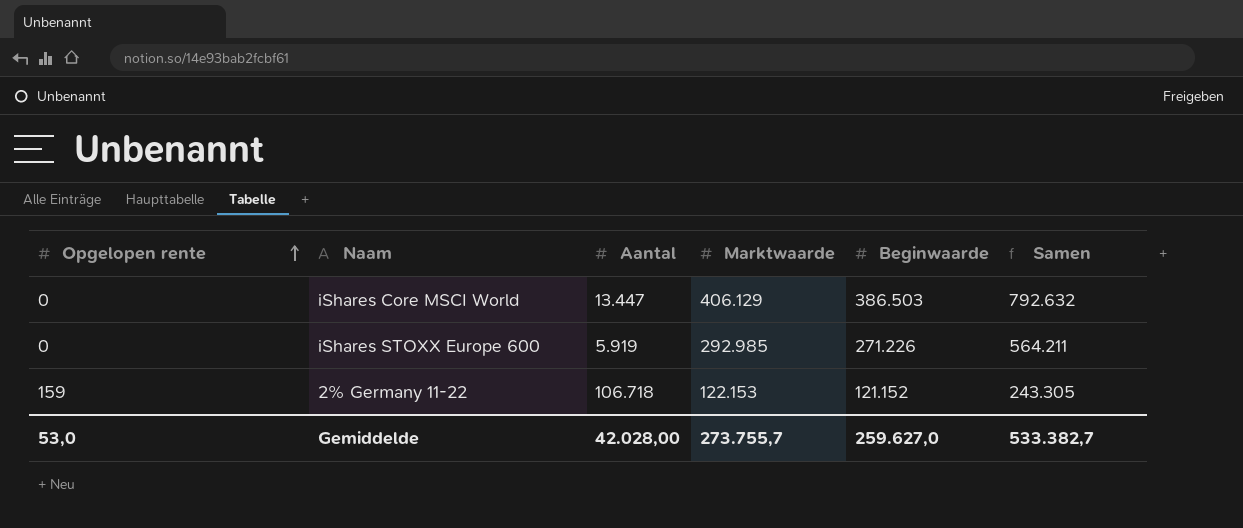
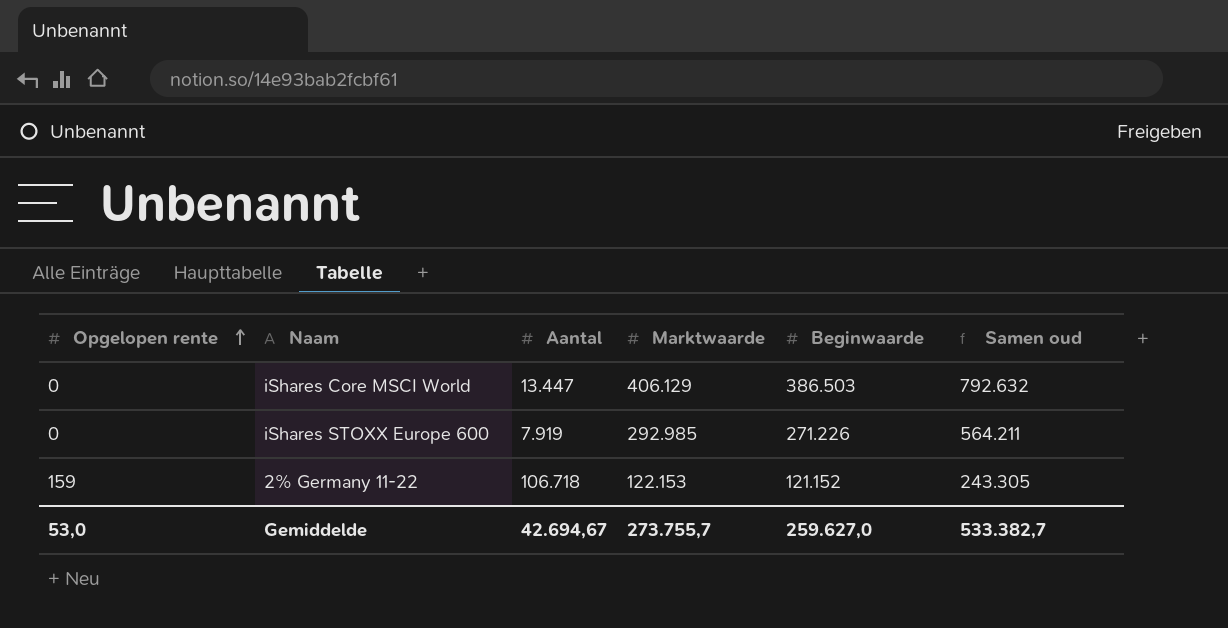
column name: Samen -> Samen oud
iShares STOXX Europe 600 | Aantal: 5.919 -> 7.919
Gemiddelde | Aantal: 42.028,00 -> 42.694,67

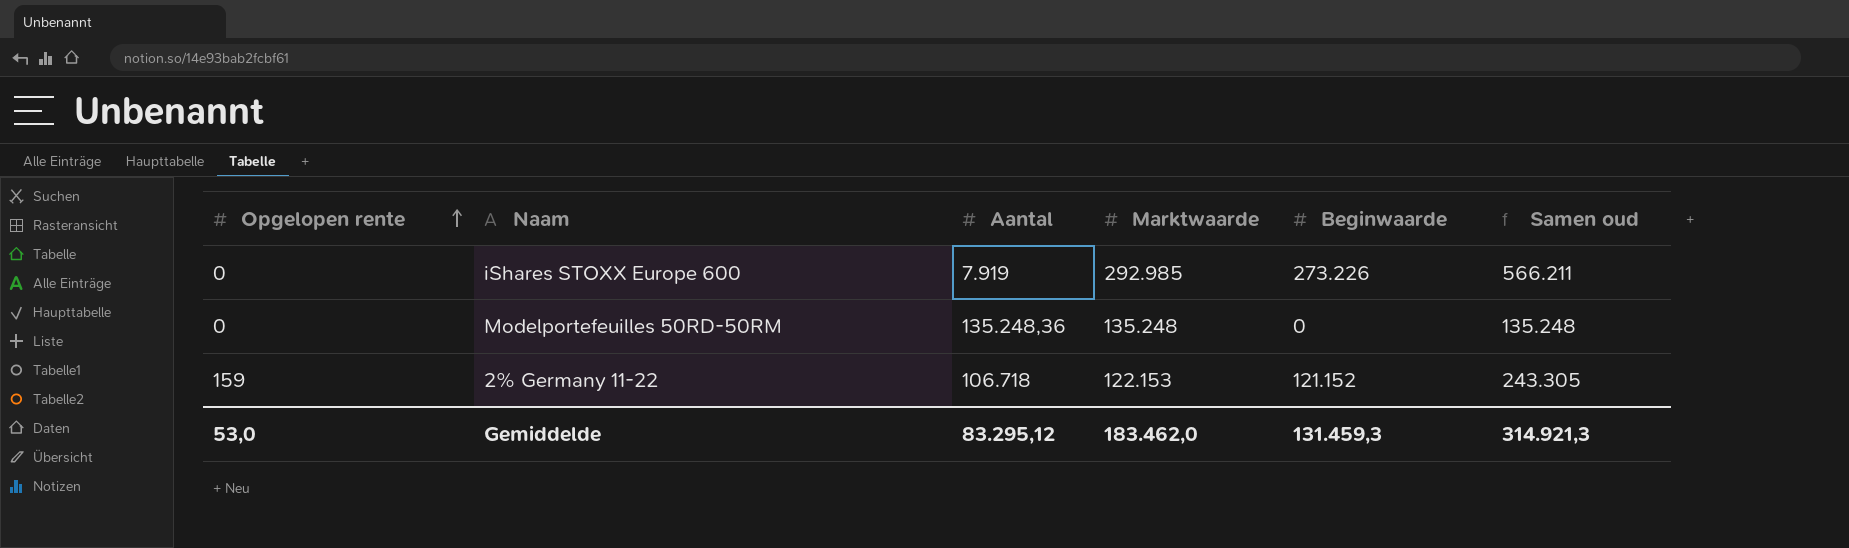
row iShares Core MSCI World: 0 | 13.447 | 406.129 | 386.503 | 792.632 -> none
iShares STOXX Europe 600 | Beginwaarde: 271.226 -> 273.226
iShares STOXX Europe 600 | Samen oud: 564.211 -> 566.211
row Modelportefeuilles 50RD-50RM: none -> 0 | 135.248,36 | 135.248 | 0 | 135.248
Gemiddelde | Aantal: 42.694,67 -> 83.295,12
Gemiddelde | Marktwaarde: 273.755,7 -> 183.462,0
Gemiddelde | Beginwaarde: 259.627,0 -> 131.459,3
Gemiddelde | Samen oud: 533.382,7 -> 314.921,3

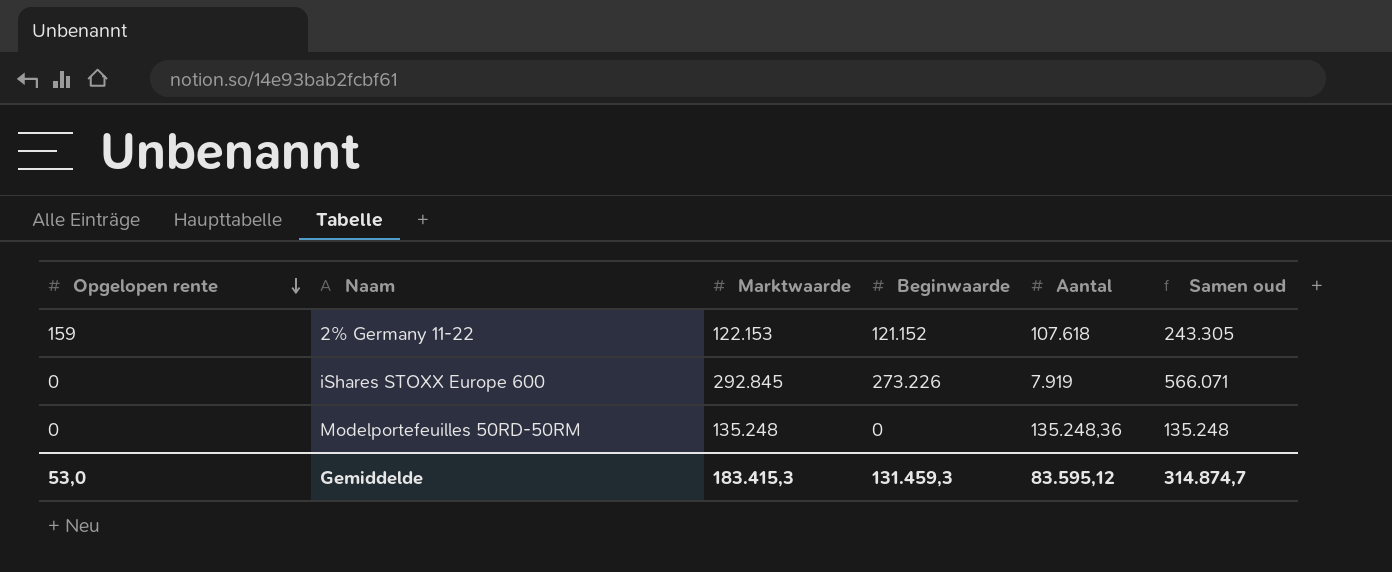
row order: Opgelopen rente ascending -> Opgelopen rente descending
column Aantal | position: 3 -> 5
2% Germany 11-22 | Aantal: 106.718 -> 107.618
iShares STOXX Europe 600 | Marktwaarde: 292.985 -> 292.845
iShares STOXX Europe 600 | Samen oud: 566.211 -> 566.071
Gemiddelde | Marktwaarde: 183.462,0 -> 183.415,3
Gemiddelde | Aantal: 83.295,12 -> 83.595,12
Gemiddelde | Samen oud: 314.921,3 -> 314.874,7

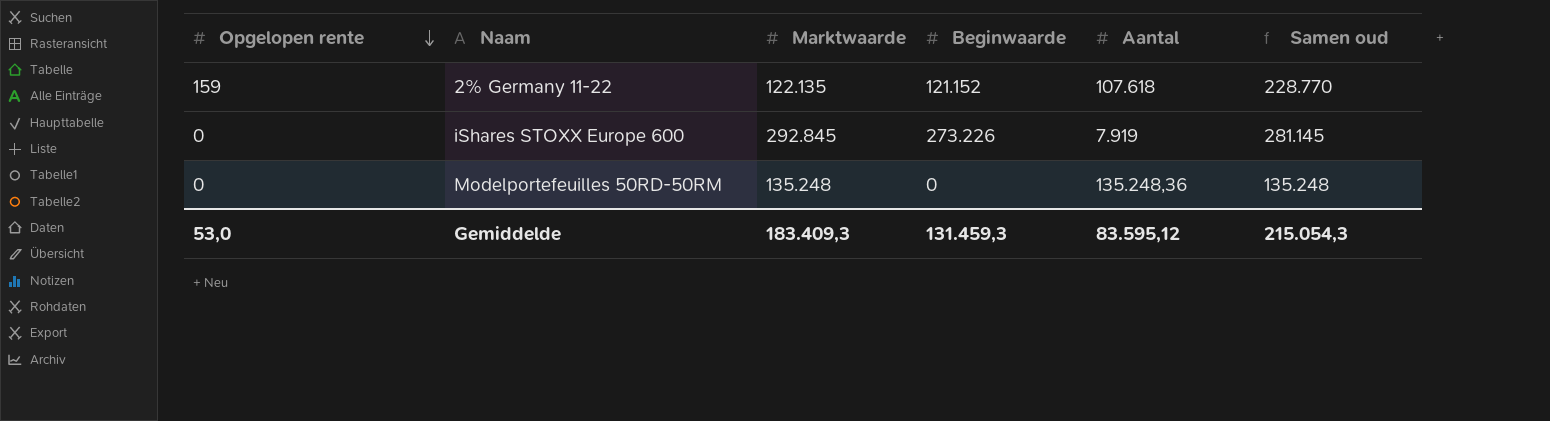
column Samen oud | formula: [Marktwaarde] + [Beginwaarde] -> [Beginwaarde] + [Aantal]
2% Germany 11-22 | Marktwaarde: 122.153 -> 122.135
Gemiddelde | Marktwaarde: 183.415,3 -> 183.409,3
Gemiddelde | Samen oud: 314.874,7 -> 215.054,3

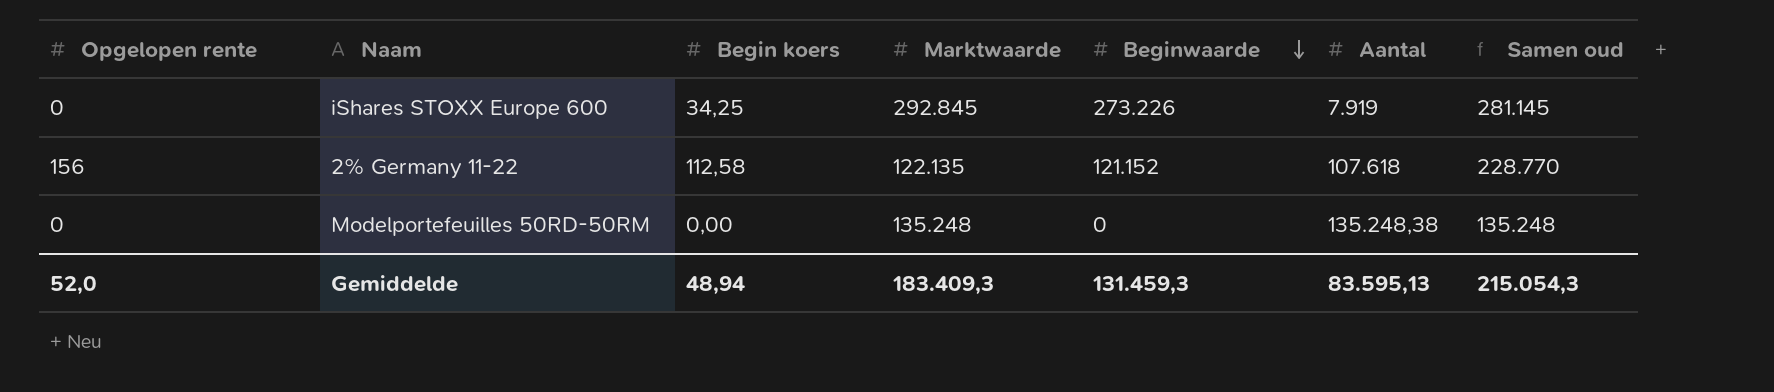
row order: Opgelopen rente descending -> Beginwaarde descending
column Begin koers | position: none -> 3
2% Germany 11-22 | Opgelopen rente: 159 -> 156
Modelportefeuilles 50RD-50RM | Aantal: 135.248,36 -> 135.248,38
Gemiddelde | Opgelopen rente: 53,0 -> 52,0
Gemiddelde | Aantal: 83.595,12 -> 83.595,13

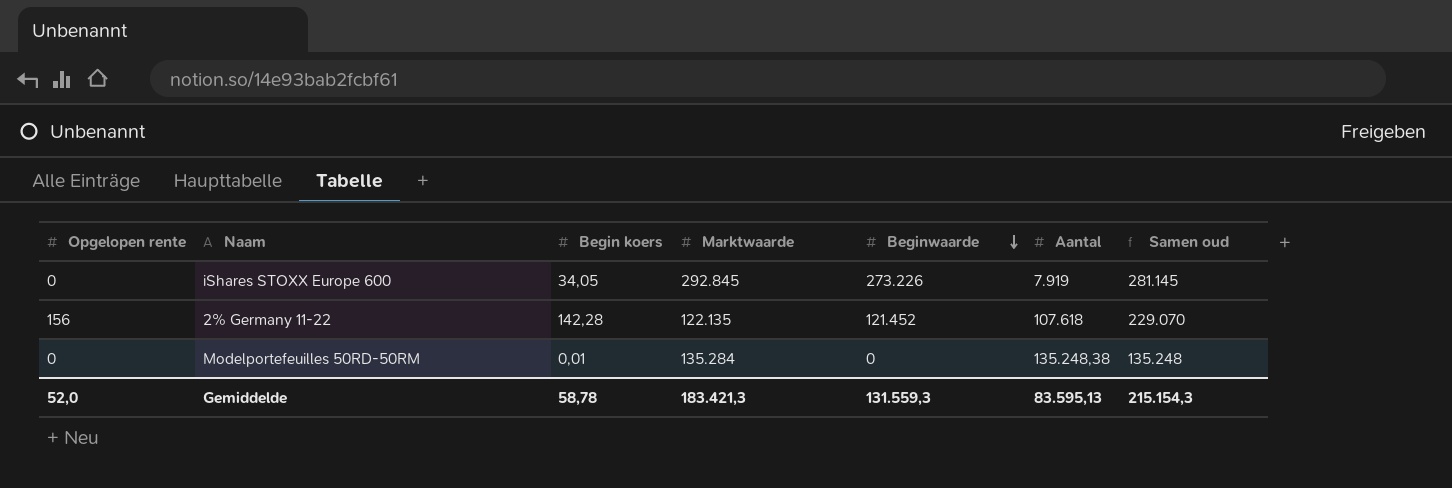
iShares STOXX Europe 600 | Begin koers: 34,25 -> 34,05
2% Germany 11-22 | Begin koers: 112,58 -> 142,28
2% Germany 11-22 | Beginwaarde: 121.152 -> 121.452
2% Germany 11-22 | Samen oud: 228.770 -> 229.070
Modelportefeuilles 50RD-50RM | Begin koers: 0,00 -> 0,01
Modelportefeuilles 50RD-50RM | Marktwaarde: 135.248 -> 135.284
Gemiddelde | Begin koers: 48,94 -> 58,78
Gemiddelde | Marktwaarde: 183.409,3 -> 183.421,3
Gemiddelde | Beginwaarde: 131.459,3 -> 131.559,3
Gemiddelde | Samen oud: 215.054,3 -> 215.154,3

